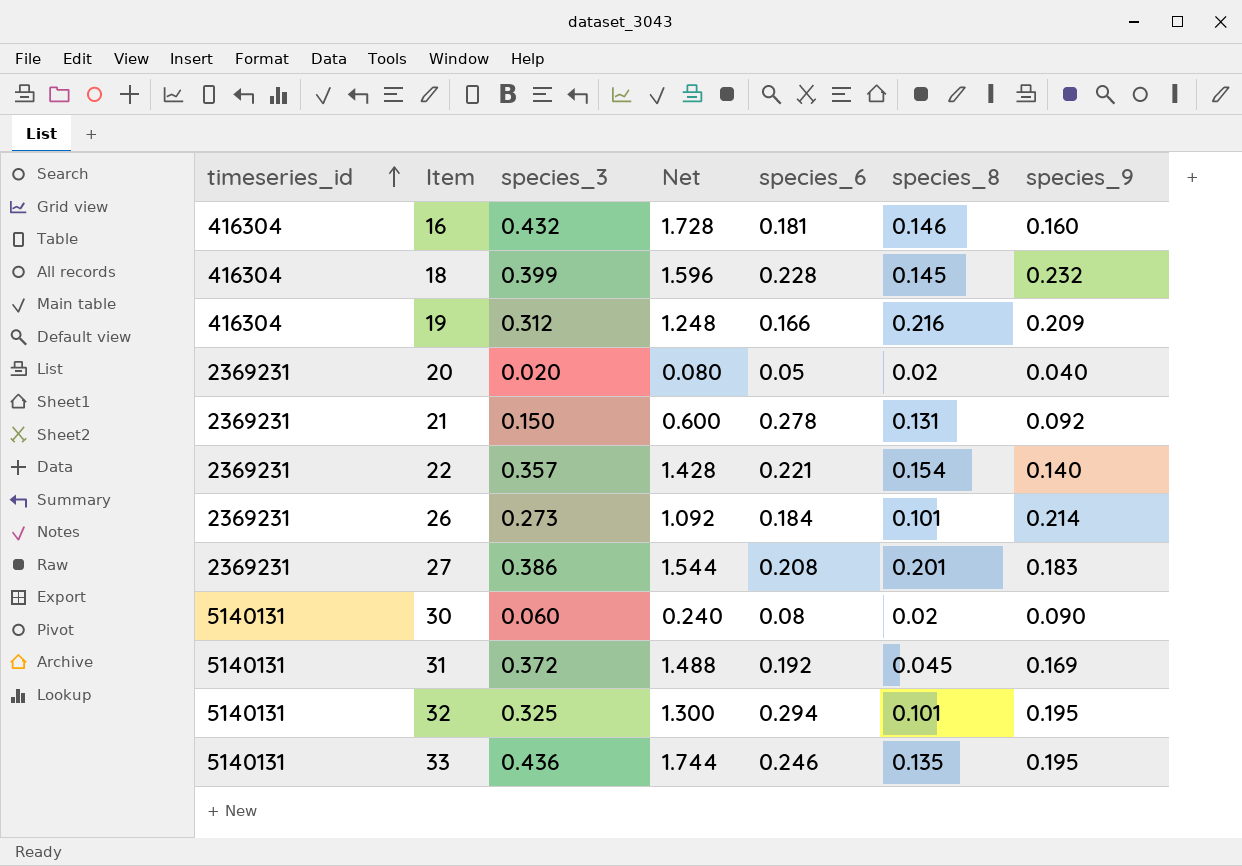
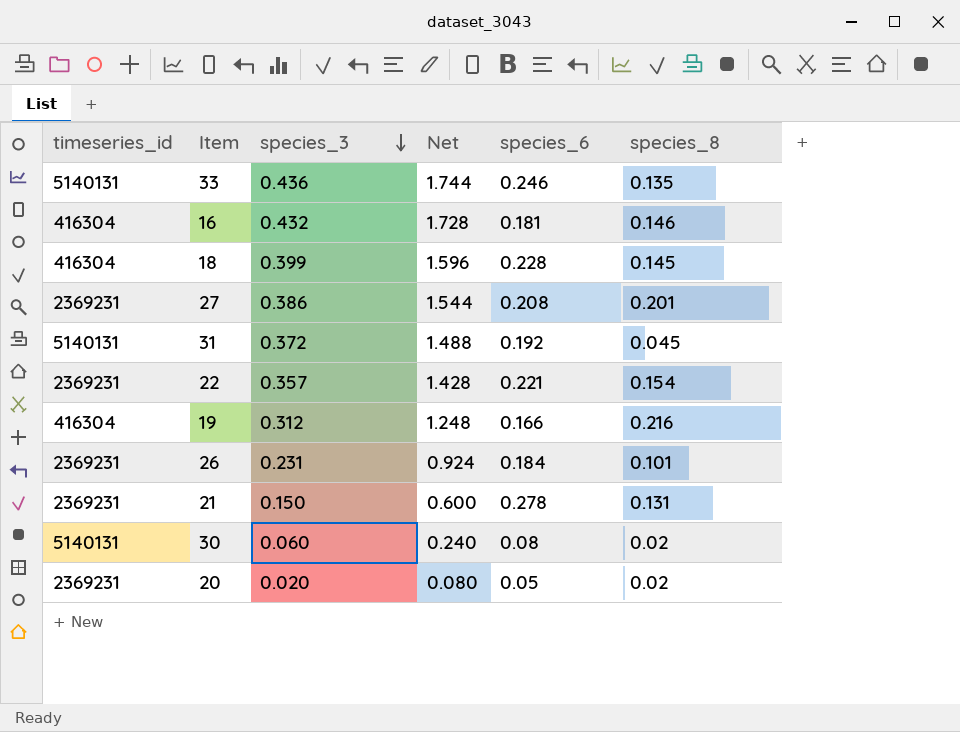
row order: timeseries_id ascending -> species_3 descending
column species_9 | position: 7 -> none
row 32: 5140131 | 0.325 | 1.300 | 0.294 | 0.101 | 0.195 -> none
26 | species_3: 0.273 -> 0.231
26 | Net: 1.092 -> 0.924

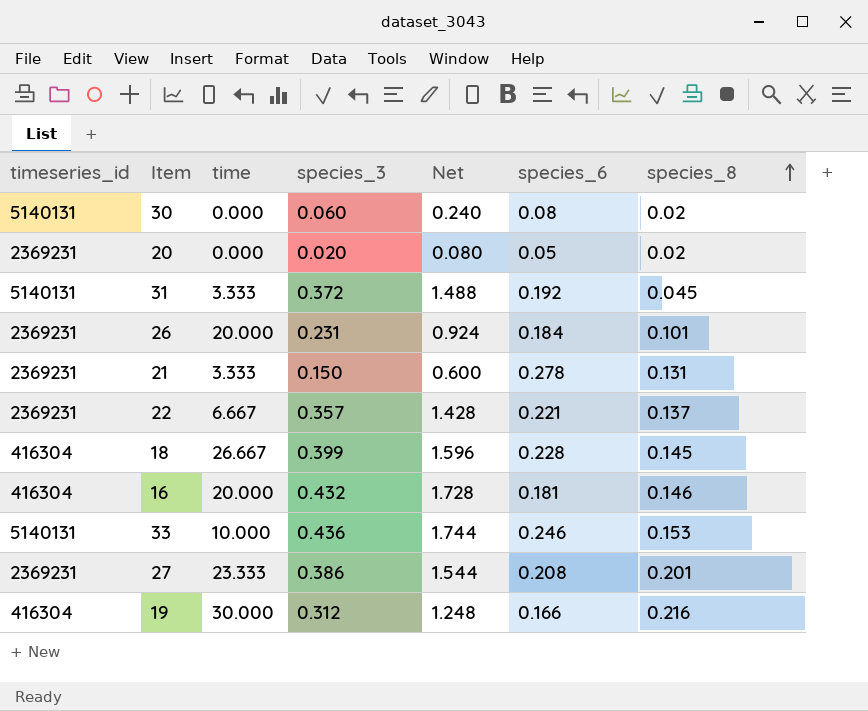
row order: species_3 descending -> species_8 ascending
column time | position: none -> 3
22 | species_8: 0.154 -> 0.137
33 | species_8: 0.135 -> 0.153

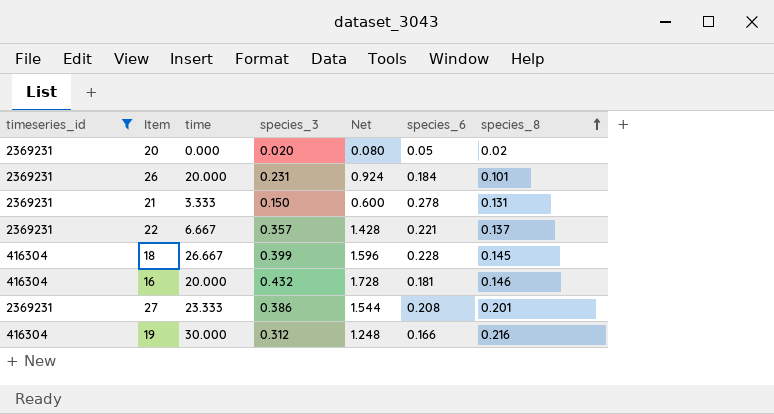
filter: none -> timeseries_id != 5140131

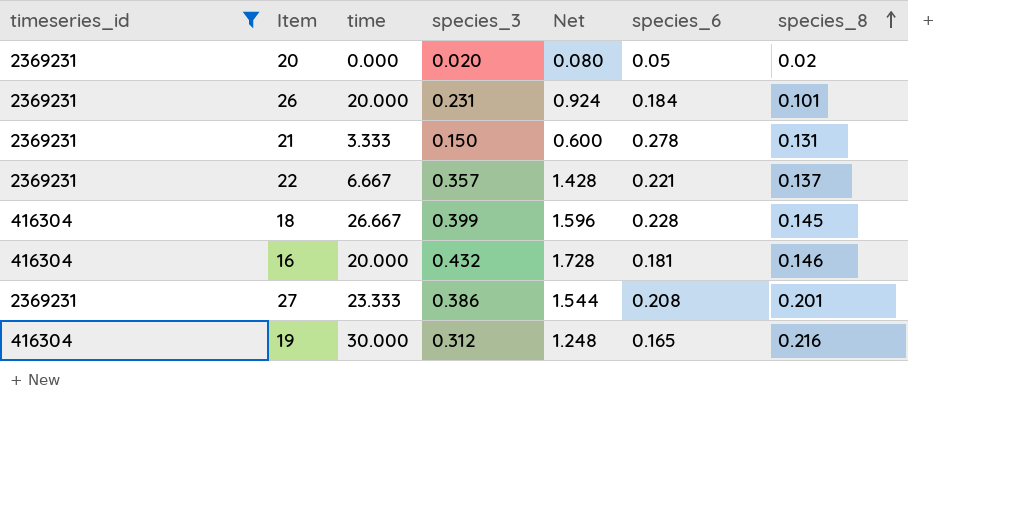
19 | species_6: 0.166 -> 0.165

